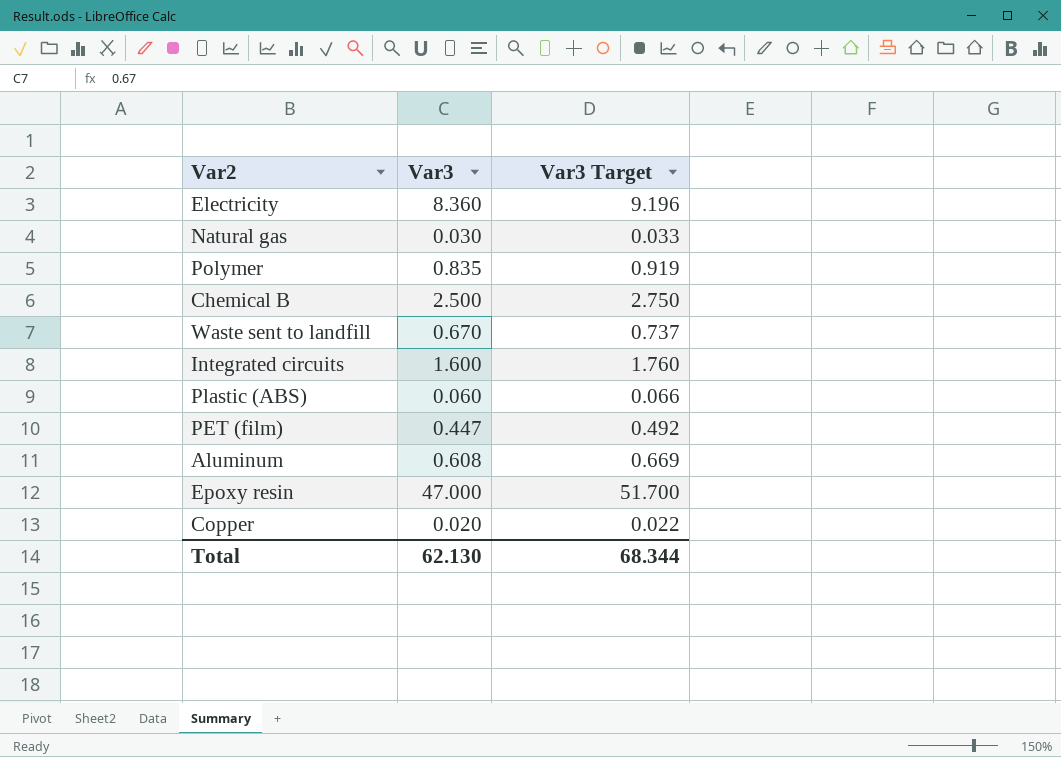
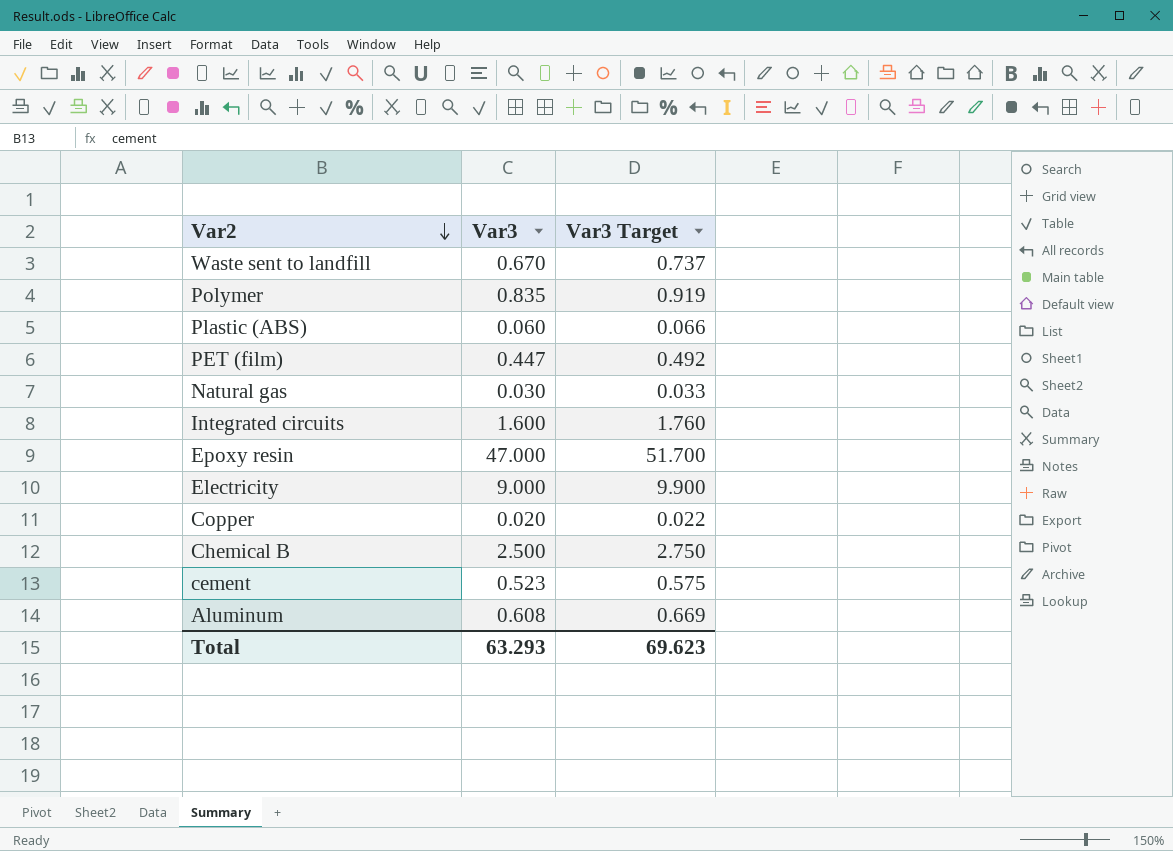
row order: none -> Var2 descending
Electricity | Var3: 8.360 -> 9.000
Electricity | Var3 Target: 9.196 -> 9.900
row cement: none -> 0.523 | 0.575
Total | Var3: 62.130 -> 63.293
Total | Var3 Target: 68.344 -> 69.623

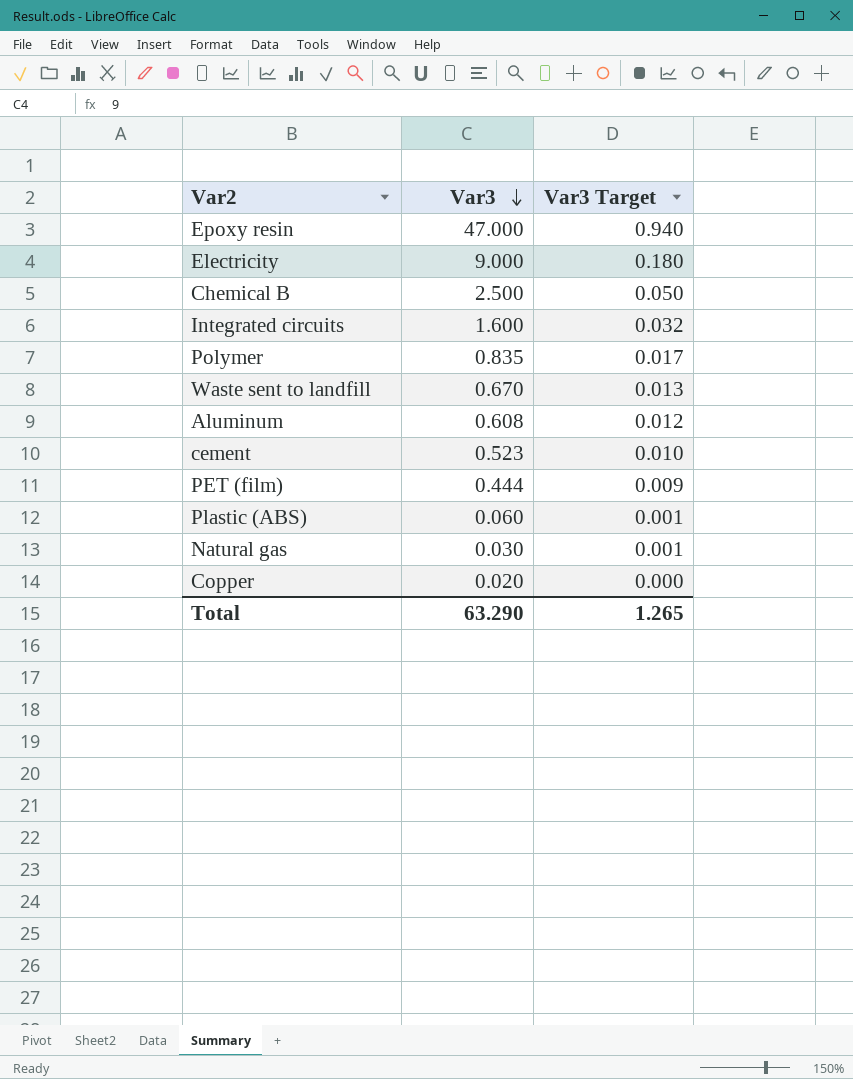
row order: Var2 descending -> Var3 descending
column Var3 Target | formula: [Var3] * 1.1 -> [Var3] * 0.02
PET (film) | Var3: 0.447 -> 0.444
Total | Var3: 63.293 -> 63.290
Total | Var3 Target: 69.623 -> 1.265

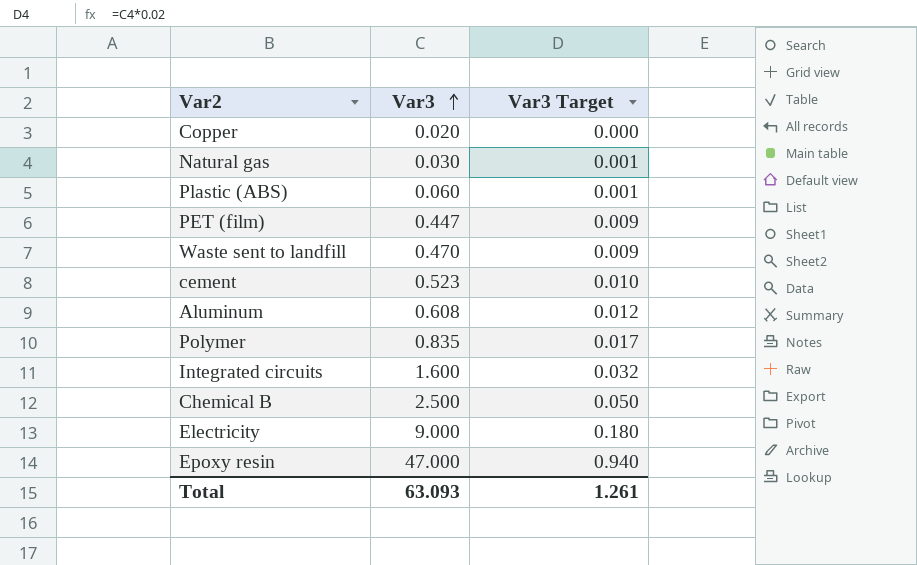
row order: Var3 descending -> Var3 ascending
PET (film) | Var3: 0.444 -> 0.447
Waste sent to landfill | Var3: 0.670 -> 0.470
Waste sent to landfill | Var3 Target: 0.013 -> 0.009
Total | Var3: 63.290 -> 63.093
Total | Var3 Target: 1.265 -> 1.261

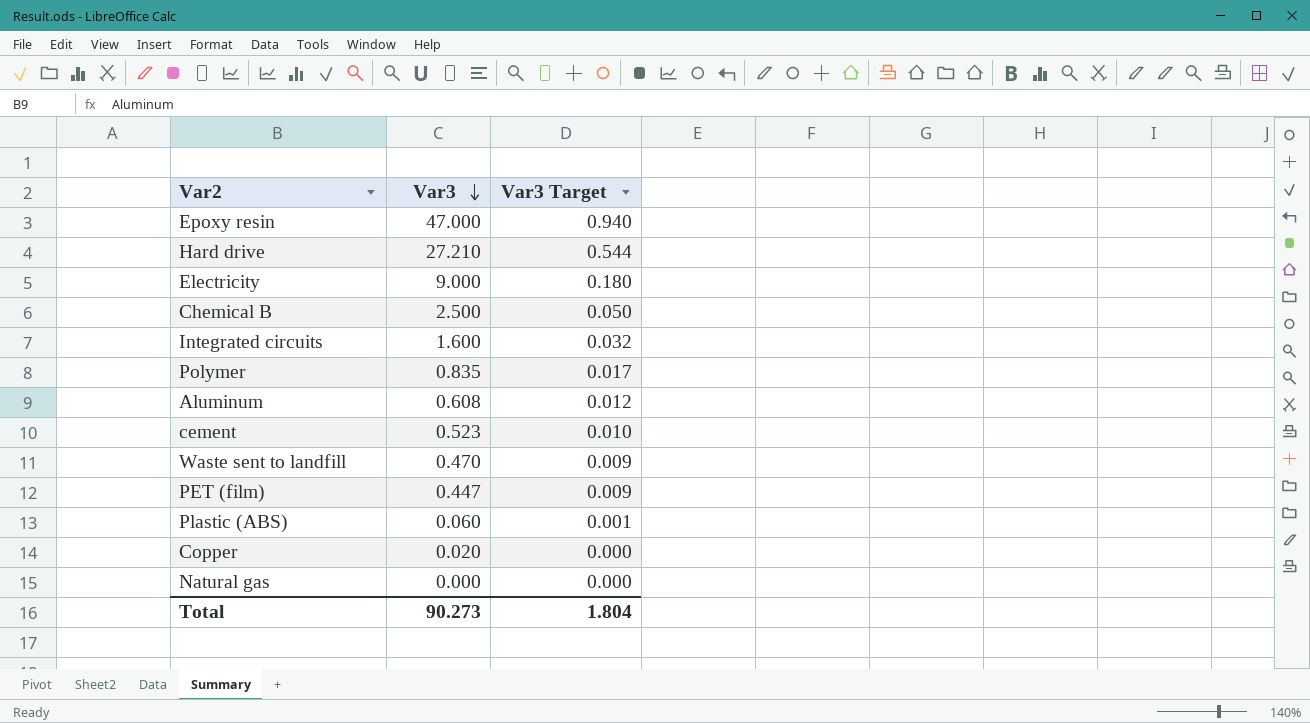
row order: Var3 ascending -> Var3 descending
row Hard drive: none -> 27.210 | 0.544
Natural gas | Var3: 0.030 -> 0.000
Natural gas | Var3 Target: 0.001 -> 0.000
Total | Var3: 63.093 -> 90.273
Total | Var3 Target: 1.261 -> 1.804

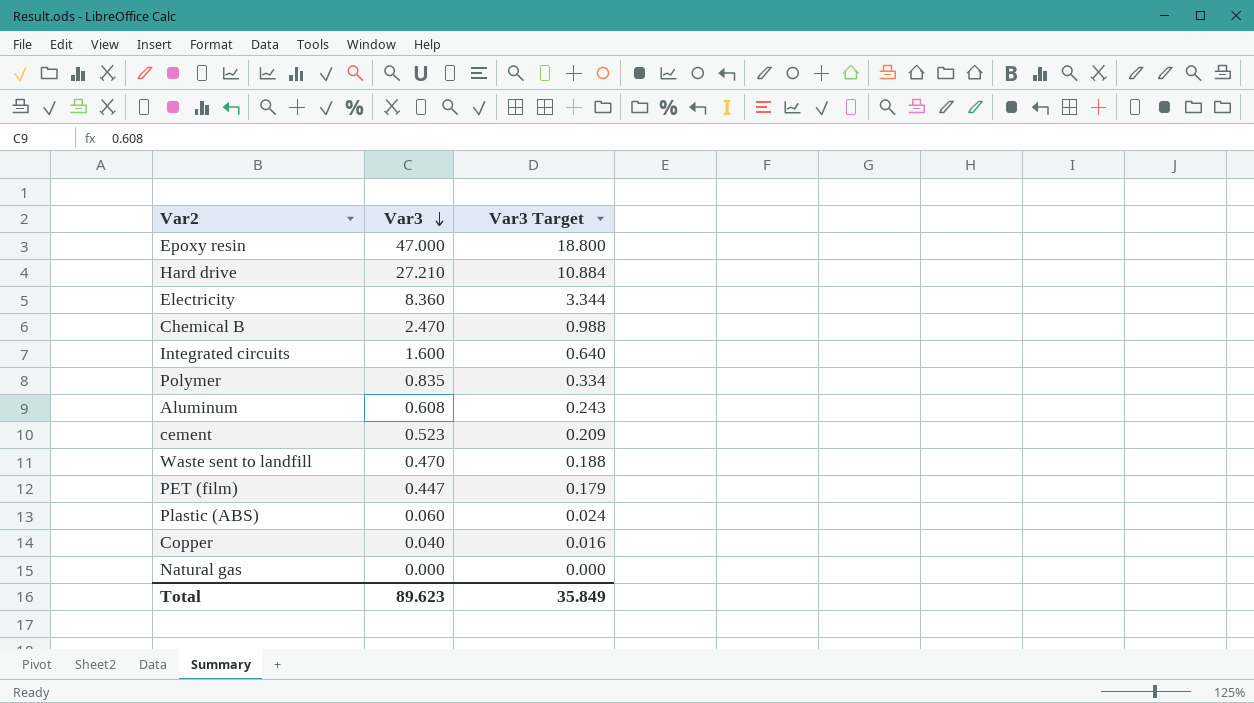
column Var3 Target | formula: [Var3] * 0.02 -> [Var3] * 0.4
Electricity | Var3: 9.000 -> 8.360
Chemical B | Var3: 2.500 -> 2.470
Copper | Var3: 0.020 -> 0.040
Total | Var3: 90.273 -> 89.623
Total | Var3 Target: 1.804 -> 35.849

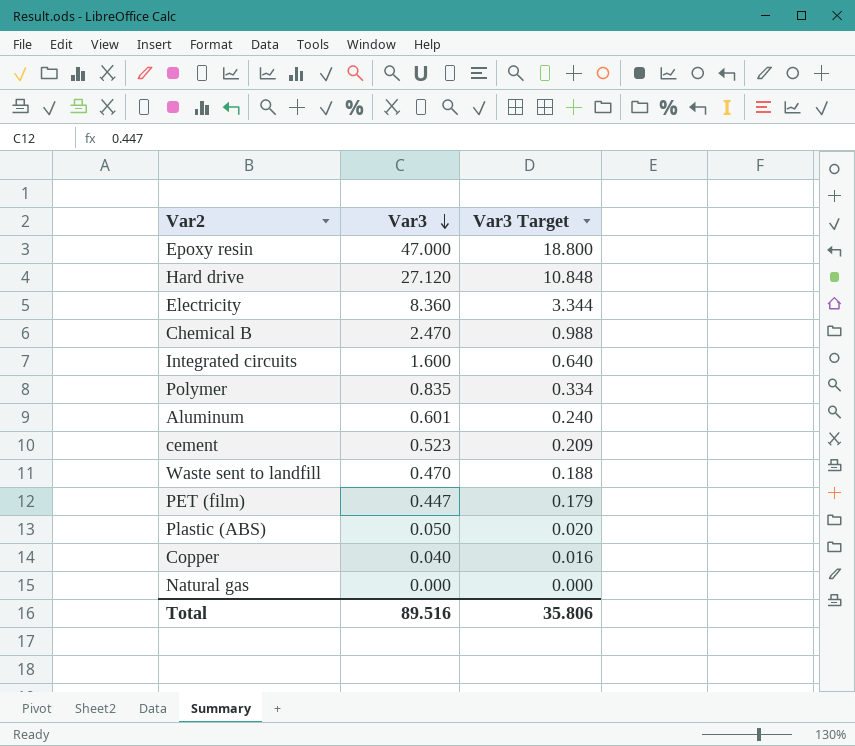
Hard drive | Var3: 27.210 -> 27.120
Hard drive | Var3 Target: 10.884 -> 10.848
Aluminum | Var3: 0.608 -> 0.601
Aluminum | Var3 Target: 0.243 -> 0.240
Plastic (ABS) | Var3: 0.060 -> 0.050
Plastic (ABS) | Var3 Target: 0.024 -> 0.020
Total | Var3: 89.623 -> 89.516
Total | Var3 Target: 35.849 -> 35.806

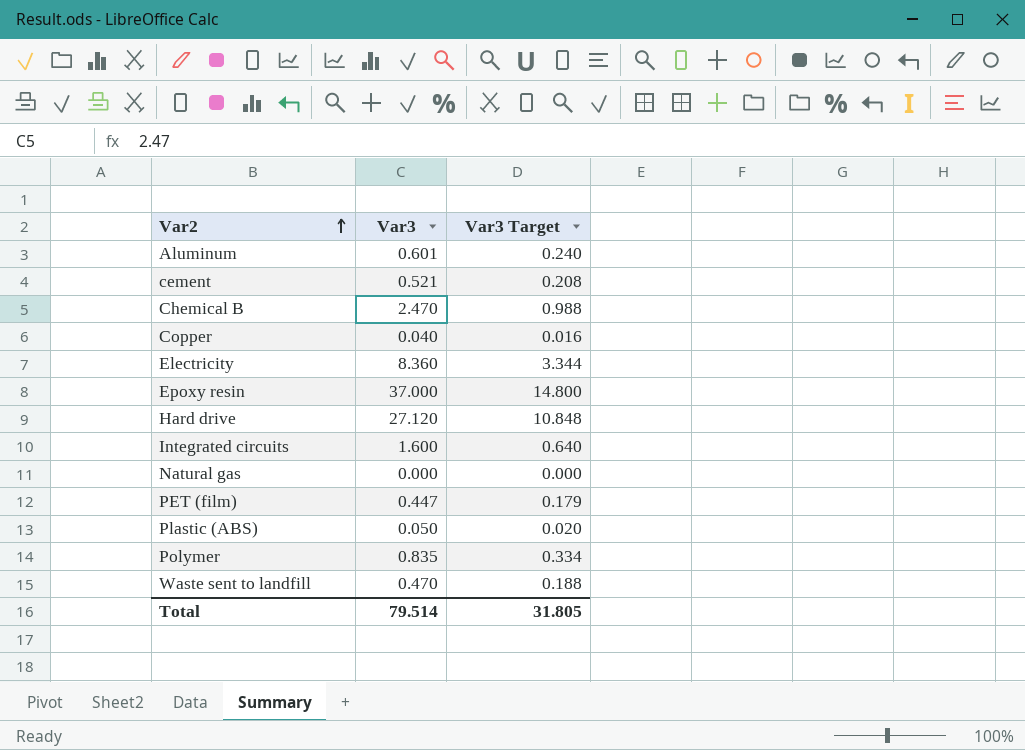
row order: Var3 descending -> Var2 ascending
cement | Var3: 0.523 -> 0.521
cement | Var3 Target: 0.209 -> 0.208
Epoxy resin | Var3: 47.000 -> 37.000
Epoxy resin | Var3 Target: 18.800 -> 14.800
Total | Var3: 89.516 -> 79.514
Total | Var3 Target: 35.806 -> 31.805

